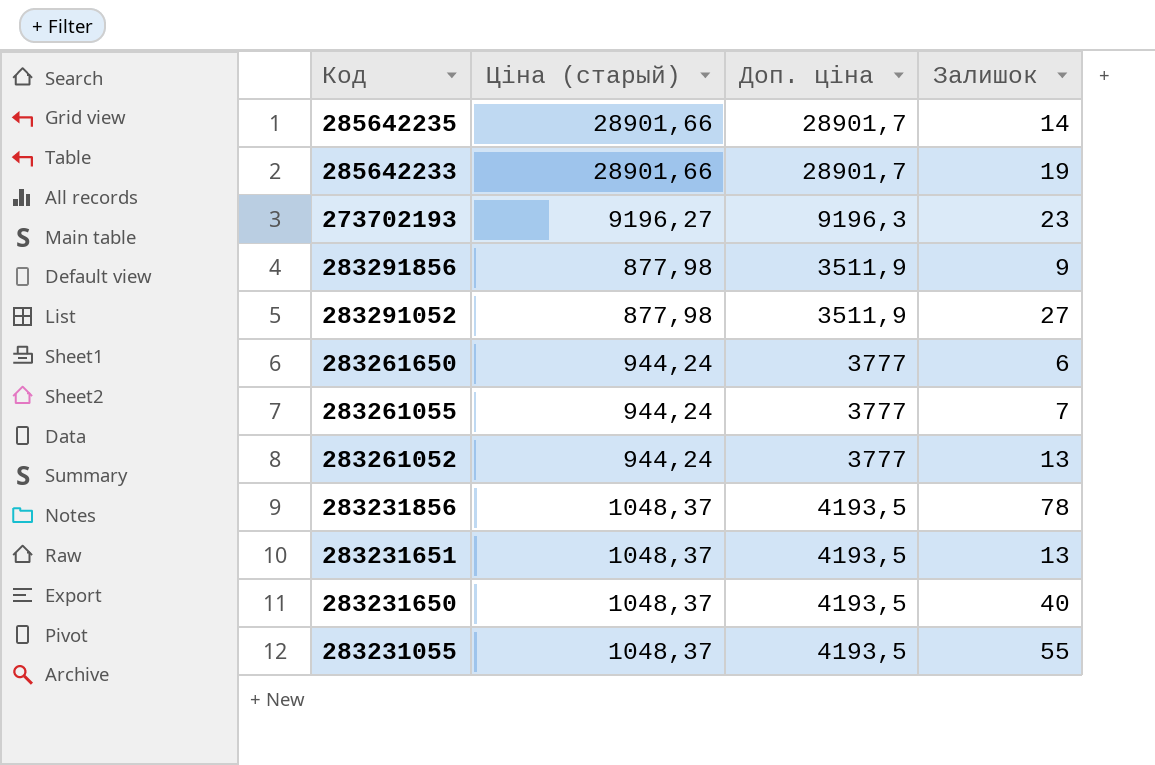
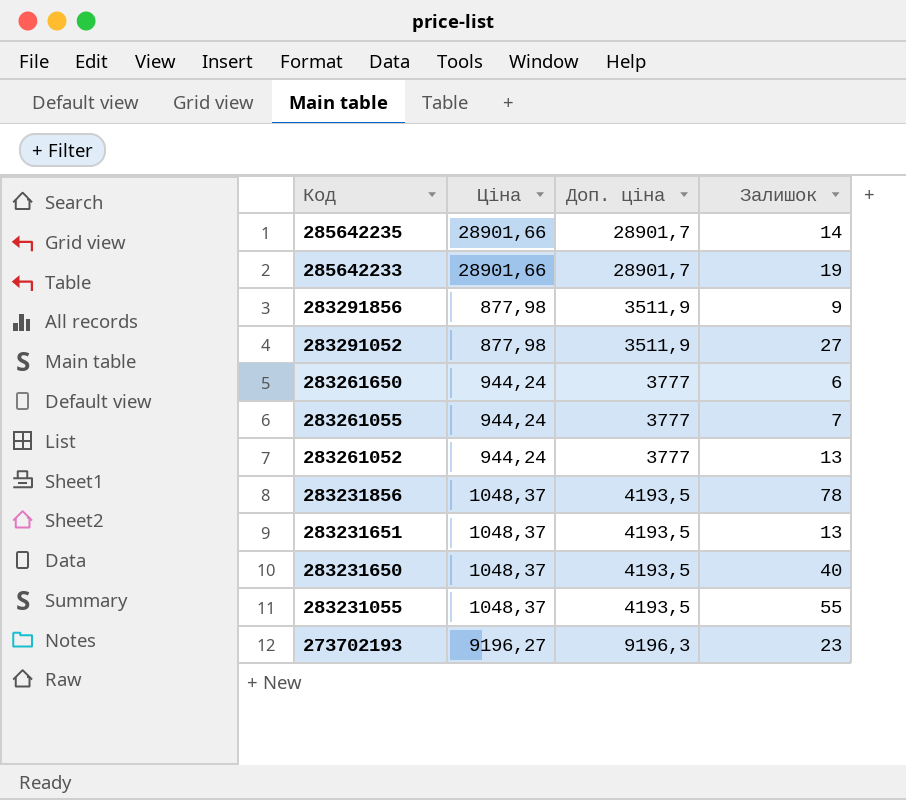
row order: none -> Код descending
column name: Ціна (старый) -> Ціна

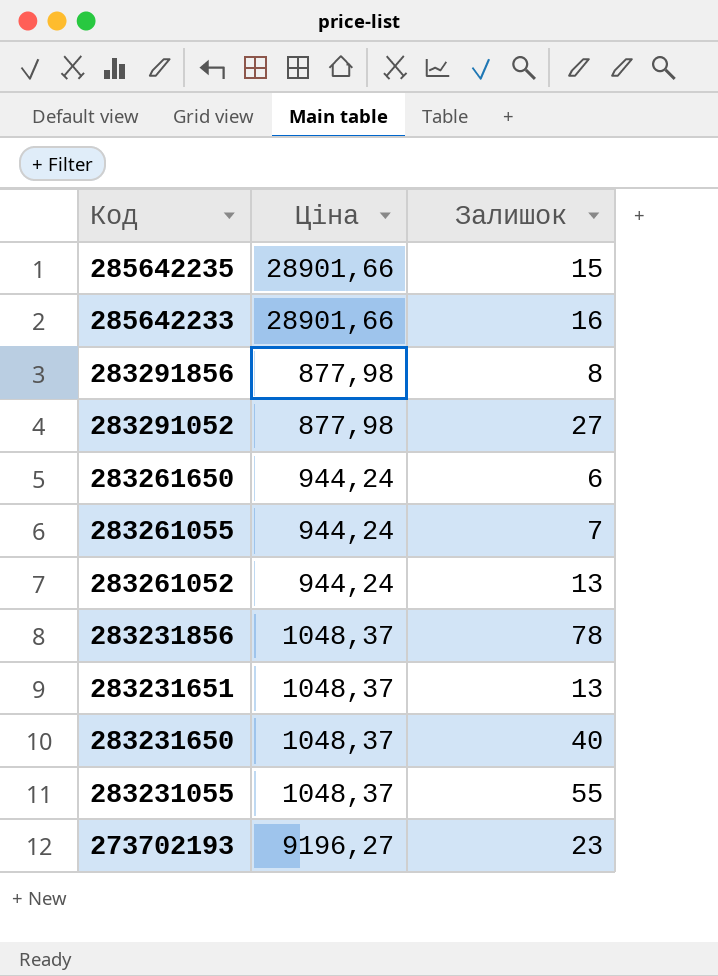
column Доп. ціна | position: 3 -> none
285642235 | Залишок: 14 -> 15
285642233 | Залишок: 19 -> 16
283291856 | Залишок: 9 -> 8

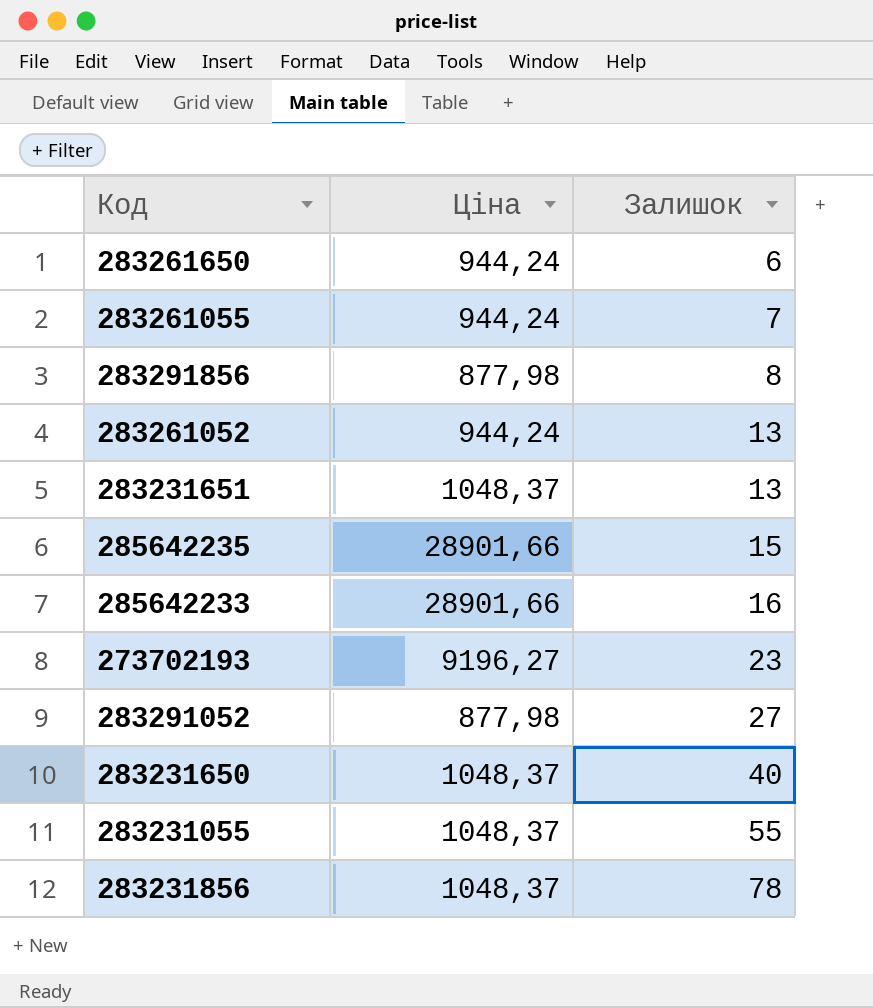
row order: Код descending -> Залишок ascending

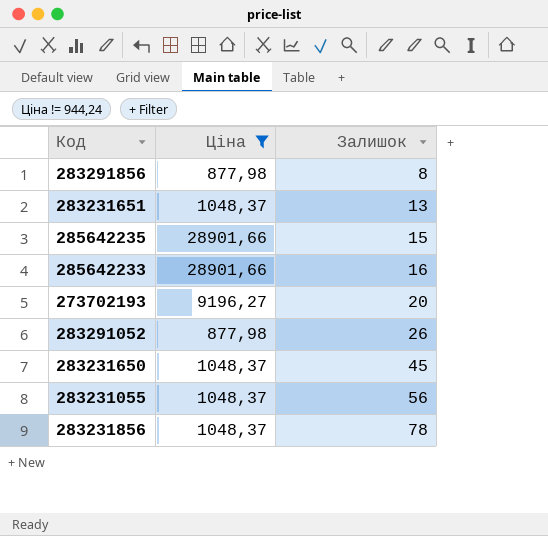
filter: none -> Ціна != 944,24
273702193 | Залишок: 23 -> 20
283291052 | Залишок: 27 -> 26
283231650 | Залишок: 40 -> 45
283231055 | Залишок: 55 -> 56

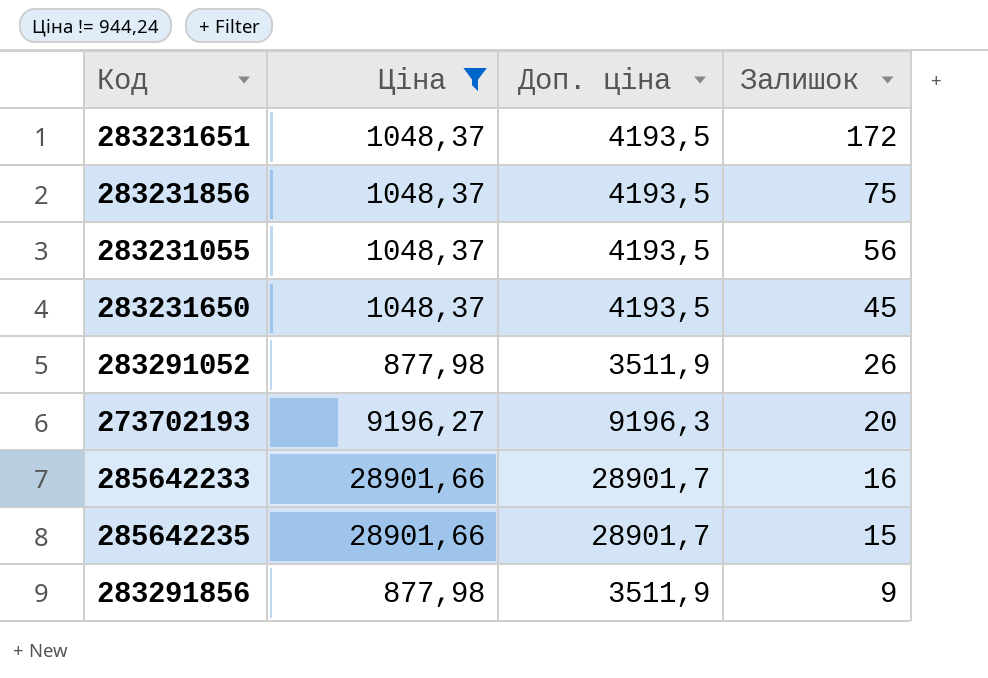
row order: Залишок ascending -> Залишок descending
column Доп. ціна | position: none -> 3
283231651 | Залишок: 13 -> 172
283231856 | Залишок: 78 -> 75
283291856 | Залишок: 8 -> 9

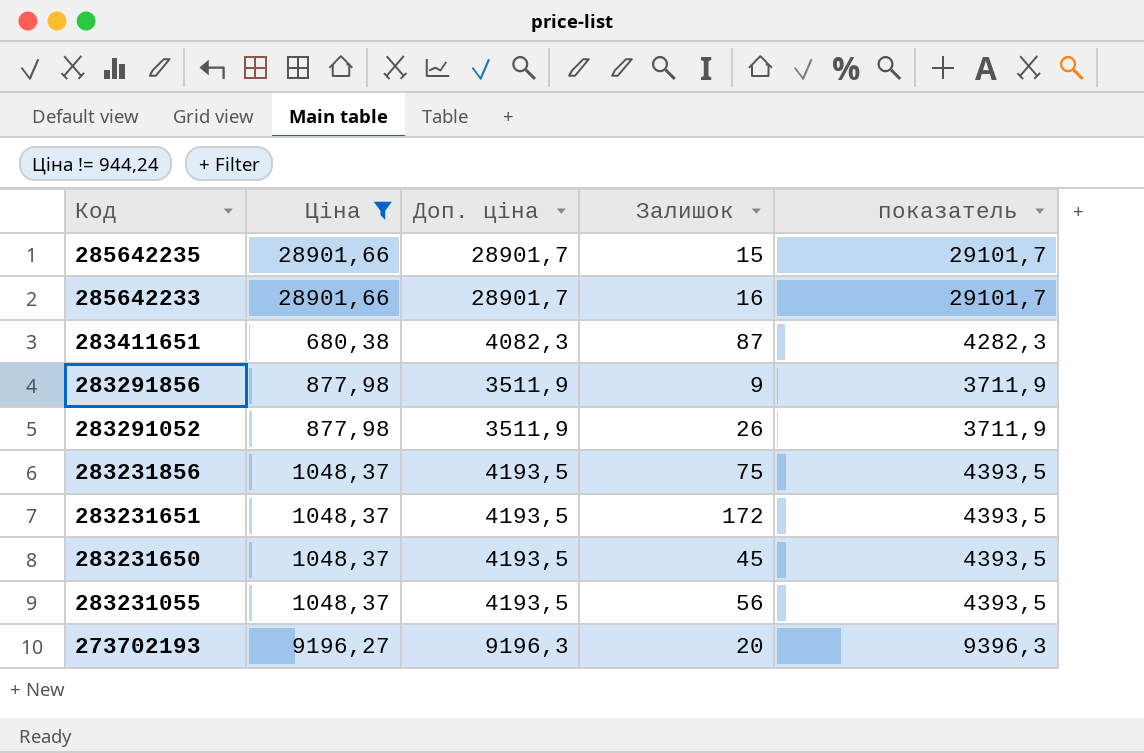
row order: Залишок descending -> Код descending
column показатель | formula: none -> [Доп. ціна] + 200
row 283411651: none -> 680,38 | 4082,3 | 87 | 4282,3

